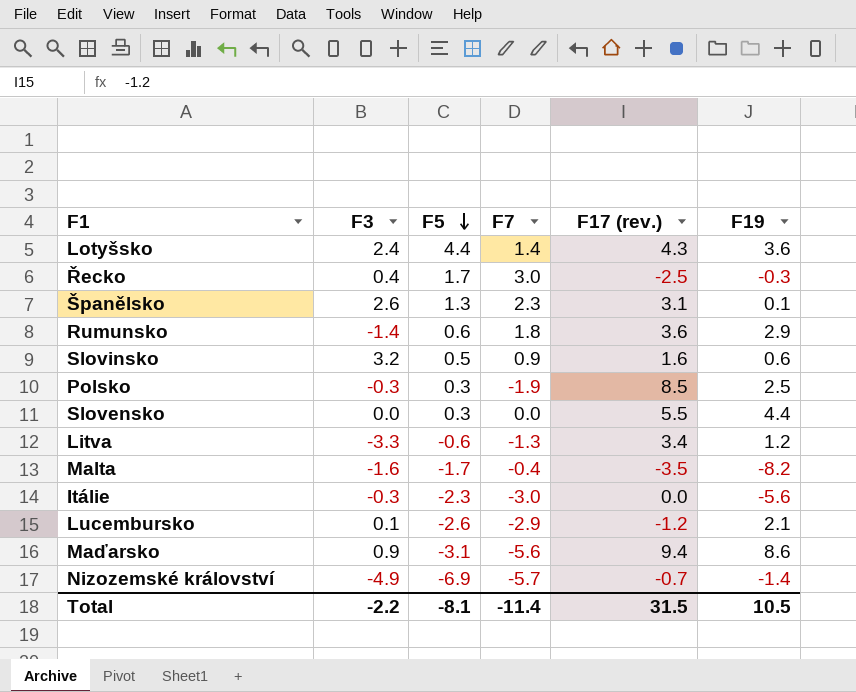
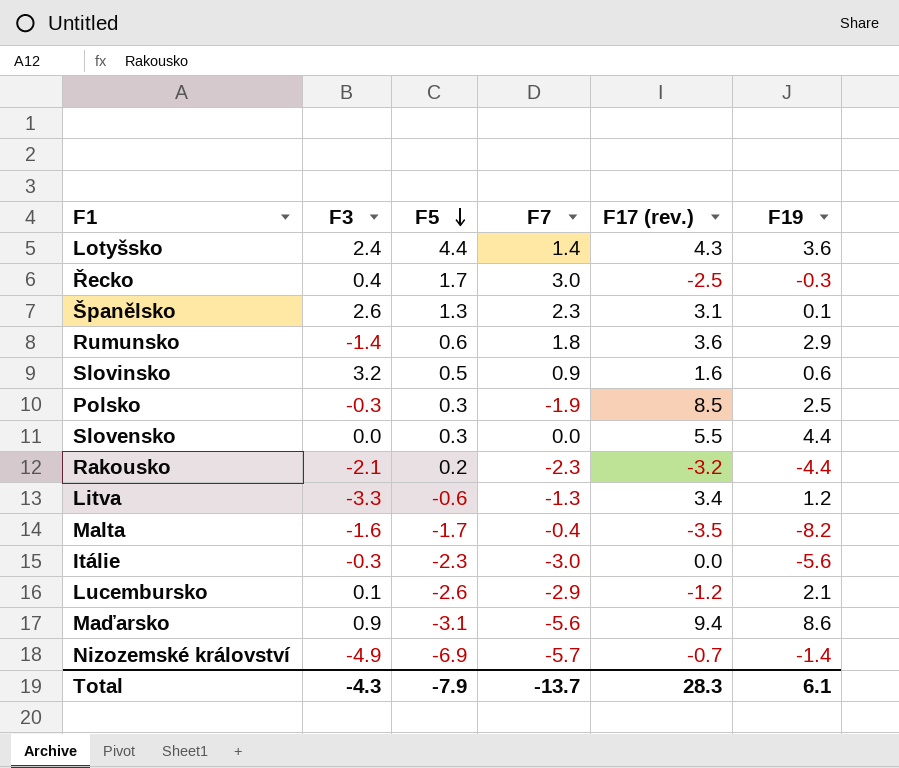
row Rakousko: none -> -2.1 | 0.2 | -2.3 | -3.2 | -4.4
Total | F3: -2.2 -> -4.3
Total | F5: -8.1 -> -7.9
Total | F7: -11.4 -> -13.7
Total | F17 (rev.): 31.5 -> 28.3
Total | F19: 10.5 -> 6.1

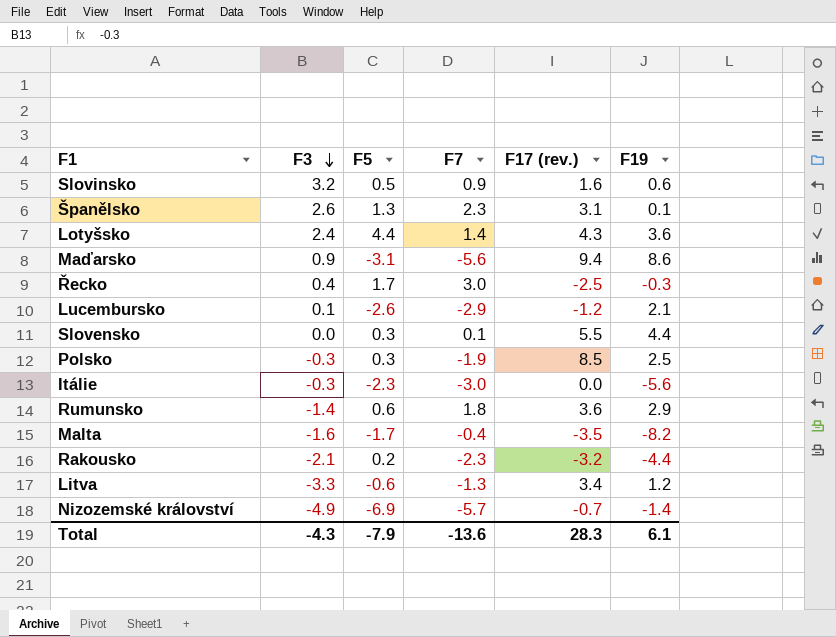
row order: F5 descending -> F3 descending
Slovensko | F7: 0.0 -> 0.1
Total | F7: -13.7 -> -13.6

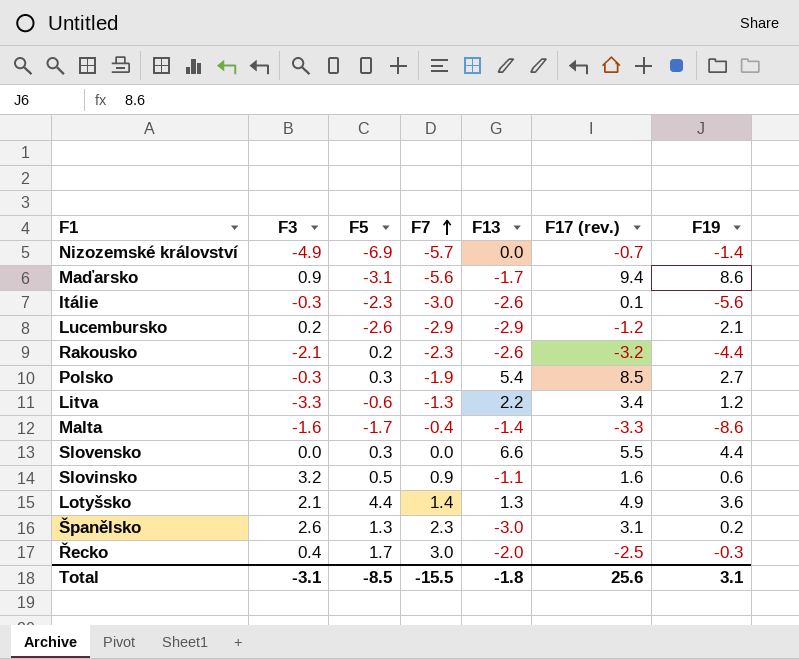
row order: F3 descending -> F7 ascending
column F13 | position: none -> 5
row Rumunsko: -1.4 | 0.6 | 1.8 | 3.6 | 2.9 -> none
Itálie | F17 (rev.): 0.0 -> 0.1
Lucembursko | F3: 0.1 -> 0.2
Polsko | F19: 2.5 -> 2.7
Malta | F17 (rev.): -3.5 -> -3.3
Malta | F19: -8.2 -> -8.6
Slovensko | F7: 0.1 -> 0.0
Lotyšsko | F3: 2.4 -> 2.1
Lotyšsko | F17 (rev.): 4.3 -> 4.9
Španělsko | F19: 0.1 -> 0.2
Total | F3: -4.3 -> -3.1
Total | F5: -7.9 -> -8.5
Total | F7: -13.6 -> -15.5
Total | F17 (rev.): 28.3 -> 25.6
Total | F19: 6.1 -> 3.1

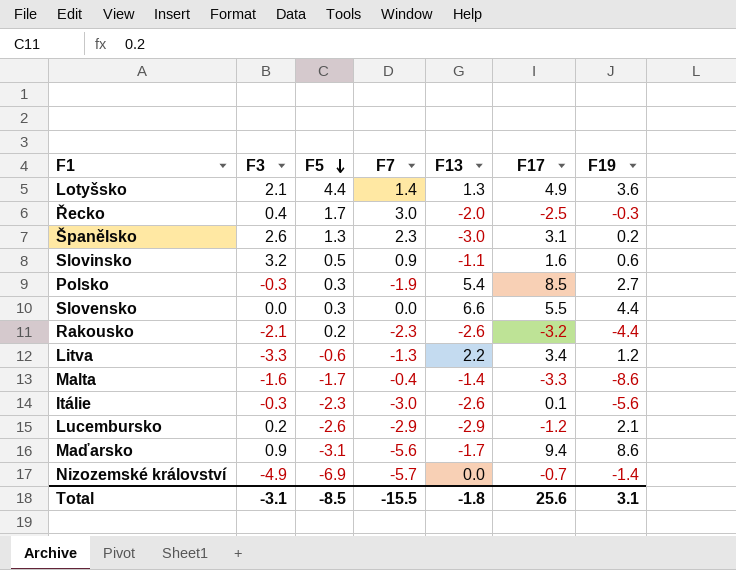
row order: F7 ascending -> F5 descending
column name: F17 (rev.) -> F17

